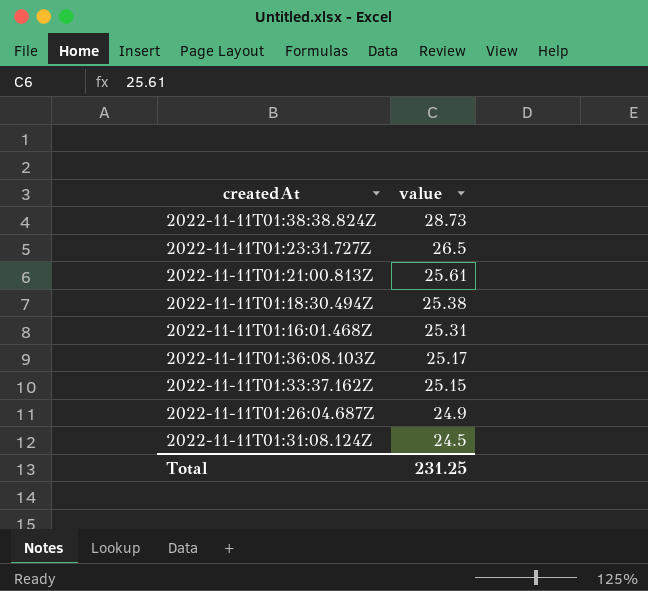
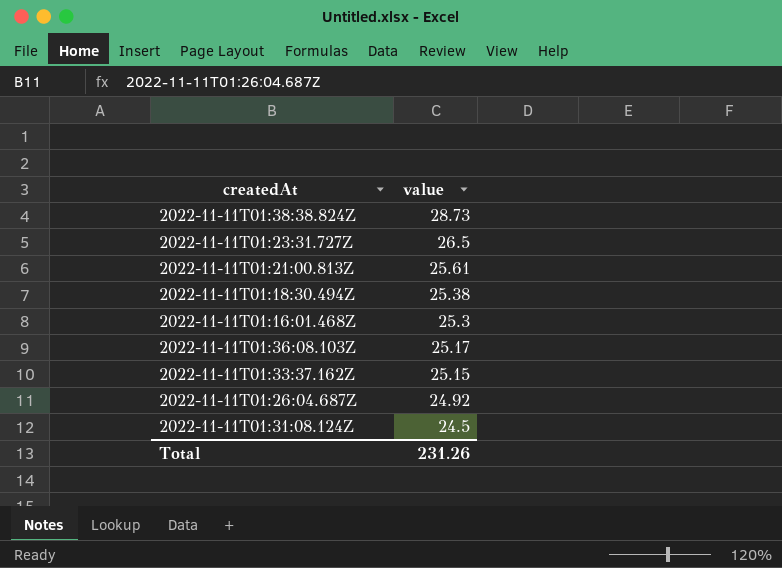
2022-11-11T01:16:01.468Z | value: 25.31 -> 25.3
2022-11-11T01:26:04.687Z | value: 24.9 -> 24.92
Total | value: 231.25 -> 231.26

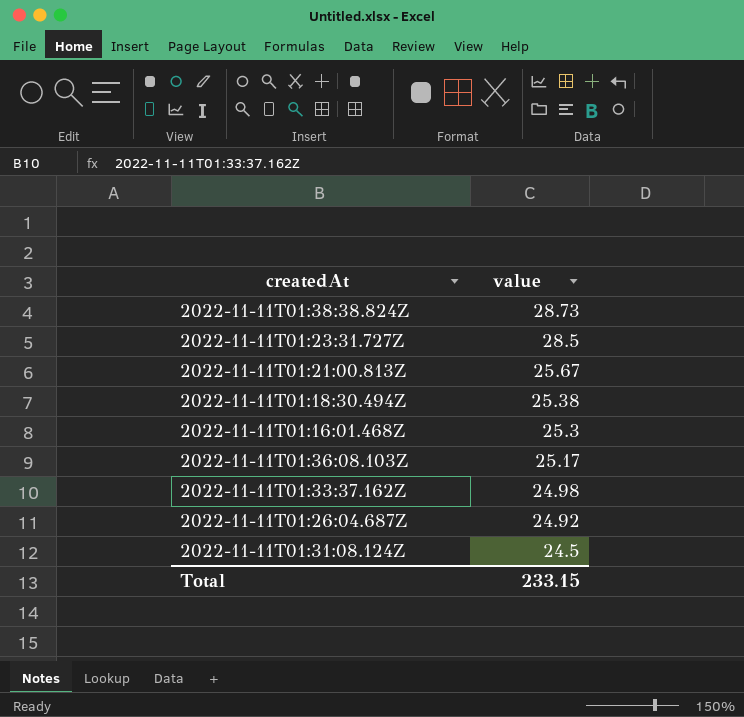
2022-11-11T01:23:31.727Z | value: 26.5 -> 28.5
2022-11-11T01:21:00.813Z | value: 25.61 -> 25.67
2022-11-11T01:33:37.162Z | value: 25.15 -> 24.98
Total | value: 231.26 -> 233.15

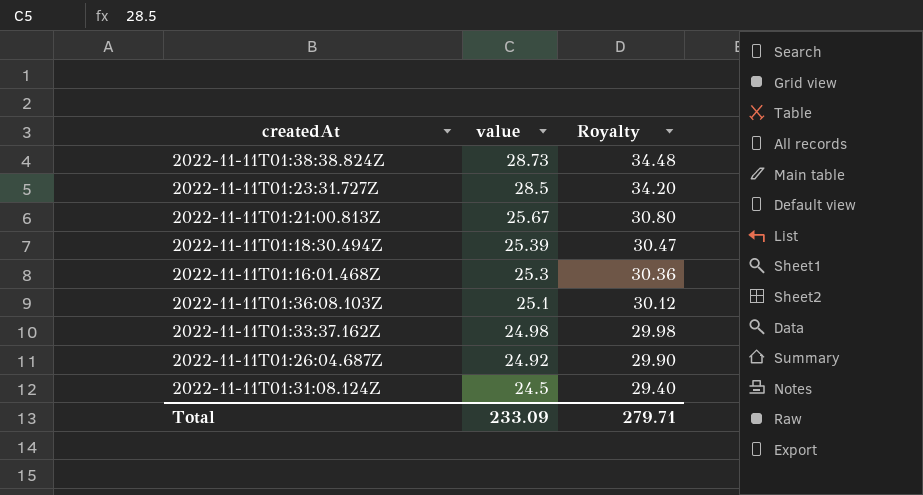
column Royalty | formula: none -> [value] * 1.2
2022-11-11T01:18:30.494Z | value: 25.38 -> 25.39
2022-11-11T01:36:08.103Z | value: 25.17 -> 25.1
Total | value: 233.15 -> 233.09

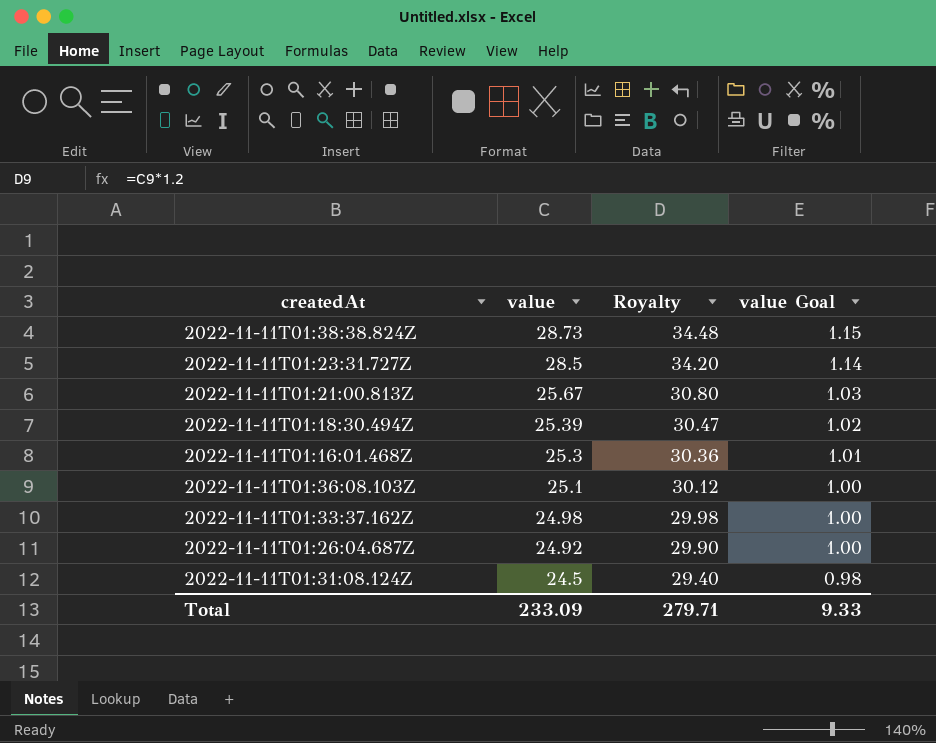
column value Goal | formula: none -> [value] * 0.04

